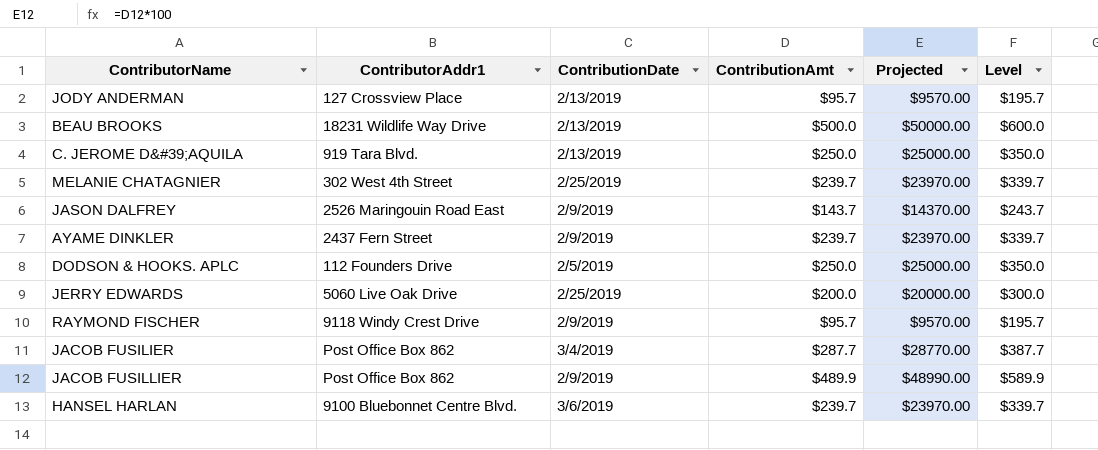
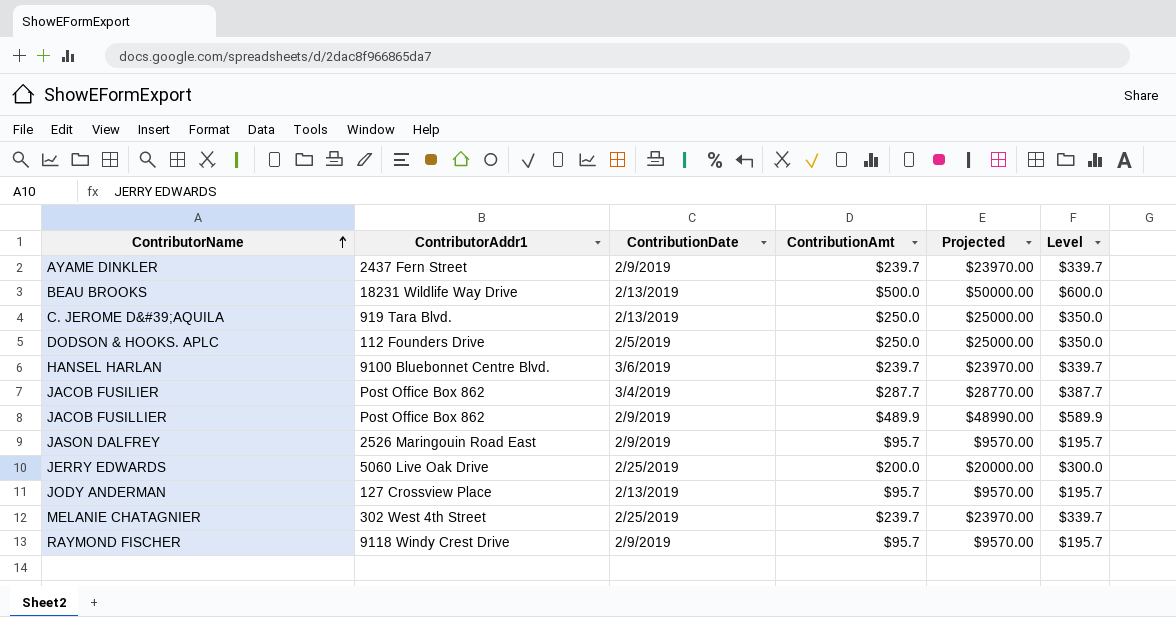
row order: none -> ContributorName ascending
JASON DALFREY | ContributionAmt: $143.7 -> $95.7
JASON DALFREY | Projected: $14370.00 -> $9570.00
JASON DALFREY | Level: $243.7 -> $195.7

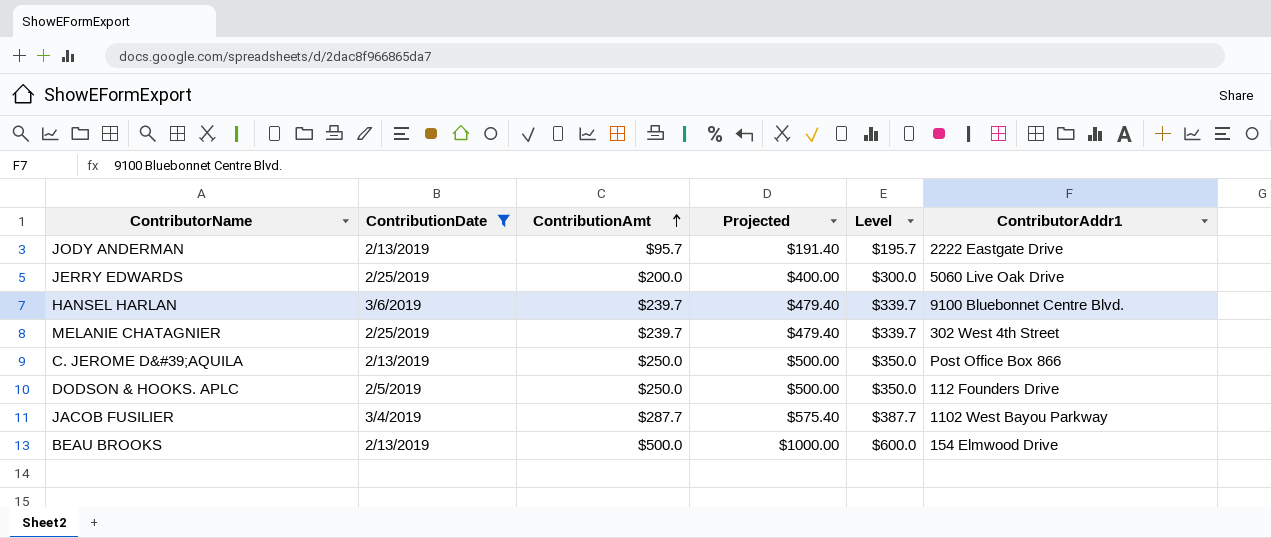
filter: none -> ContributionDate != 2/9/2019
row order: ContributorName ascending -> ContributionAmt ascending
column Projected | formula: [ContributionAmt] * 100 -> [ContributionAmt] * 2
column ContributorAddr1 | position: 2 -> 6
JODY ANDERMAN | ContributorAddr1: 127 Crossview Place -> 2222 Eastgate Drive
C. JEROME D&#39;AQUILA | ContributorAddr1: 919 Tara Blvd. -> Post Office Box 866
JACOB FUSILIER | ContributorAddr1: Post Office Box 862 -> 1102 West Bayou Parkway
BEAU BROOKS | ContributorAddr1: 18231 Wildlife Way Drive -> 154 Elmwood Drive

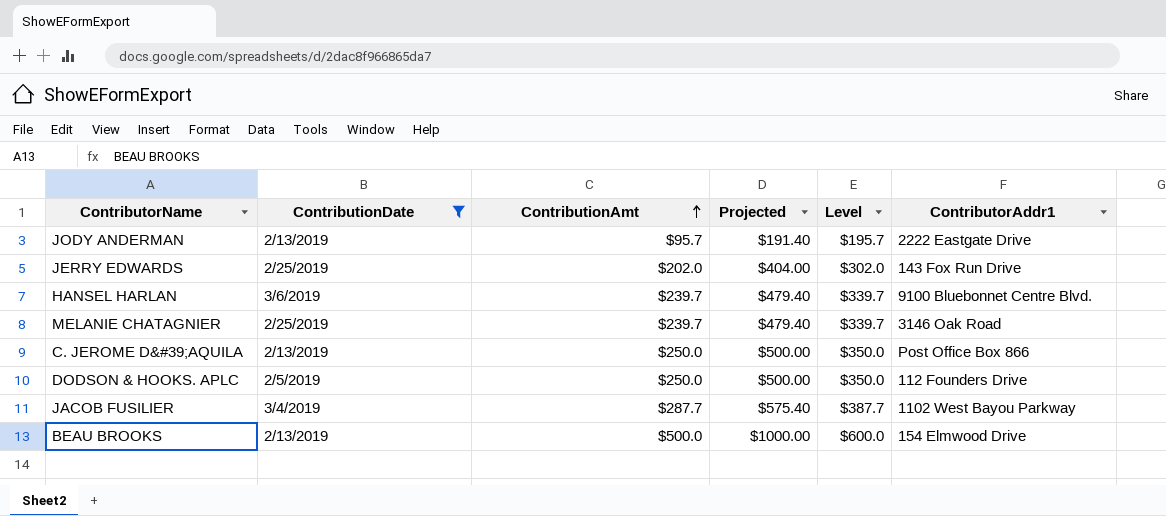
JERRY EDWARDS | ContributionAmt: $200.0 -> $202.0
JERRY EDWARDS | Projected: $400.00 -> $404.00
JERRY EDWARDS | Level: $300.0 -> $302.0
JERRY EDWARDS | ContributorAddr1: 5060 Live Oak Drive -> 143 Fox Run Drive
MELANIE CHATAGNIER | ContributorAddr1: 302 West 4th Street -> 3146 Oak Road

